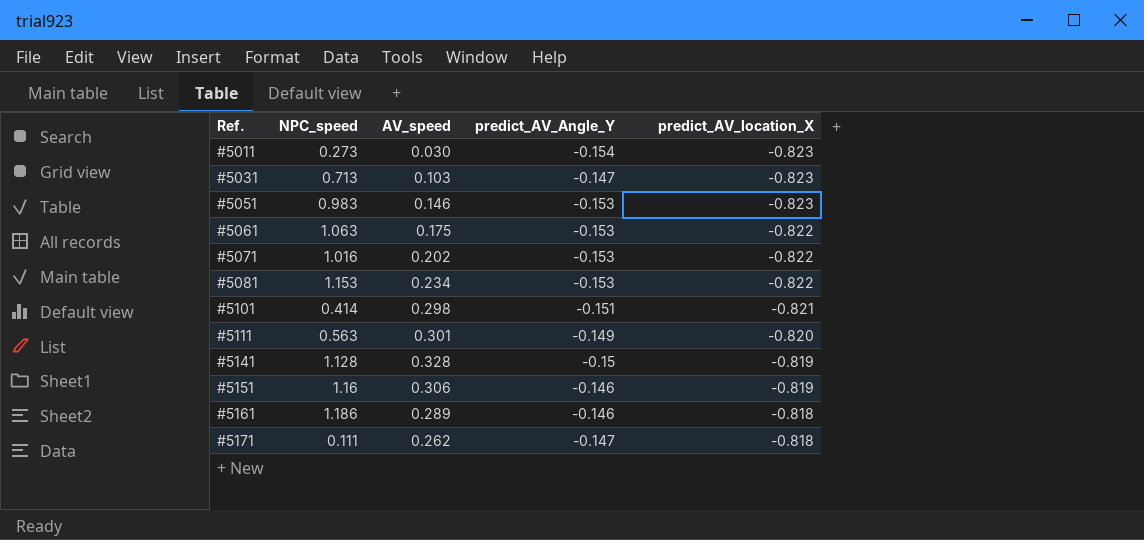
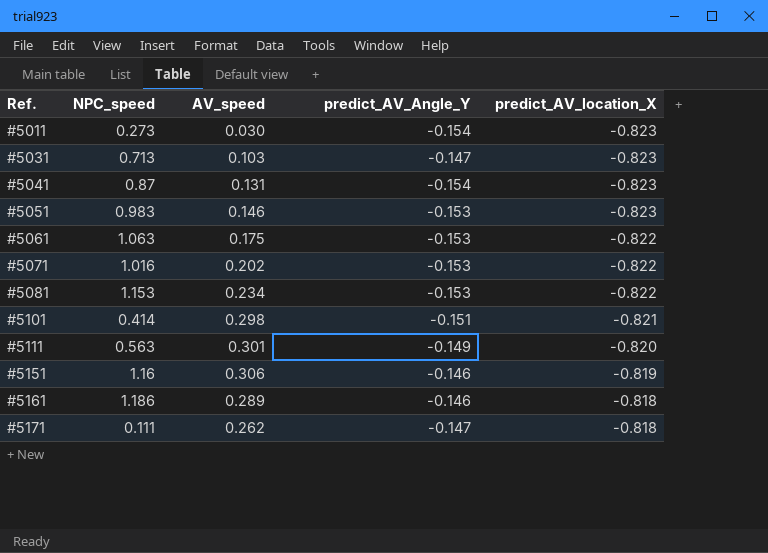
row #5141: 1.128 | 0.328 | -0.15 | -0.819 -> none
row #5041: none -> 0.87 | 0.131 | -0.154 | -0.823

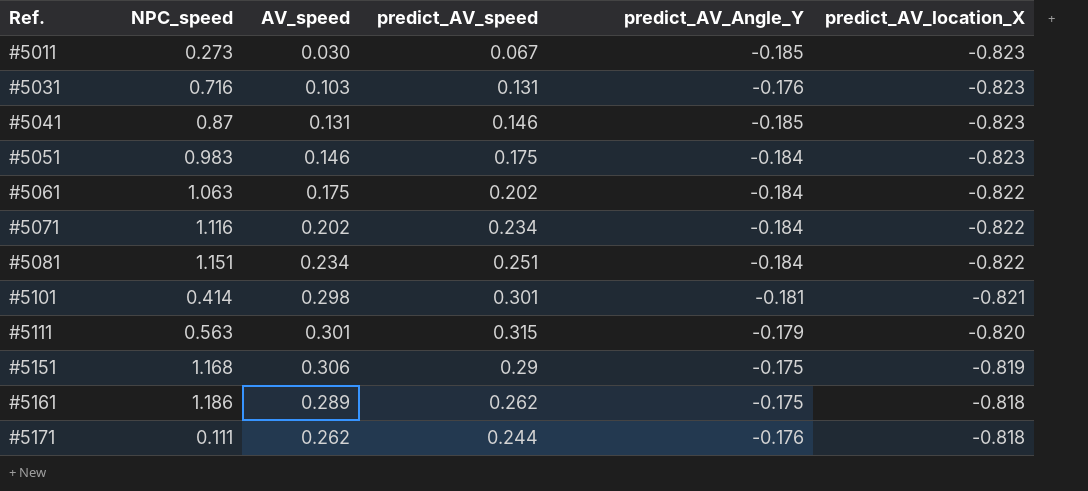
column predict_AV_speed | position: none -> 4
#5011 | predict_AV_Angle_Y: -0.154 -> -0.185
#5031 | NPC_speed: 0.713 -> 0.716
#5031 | predict_AV_Angle_Y: -0.147 -> -0.176
#5041 | predict_AV_Angle_Y: -0.154 -> -0.185
#5051 | predict_AV_Angle_Y: -0.153 -> -0.184
#5061 | predict_AV_Angle_Y: -0.153 -> -0.184
#5071 | NPC_speed: 1.016 -> 1.116
#5071 | predict_AV_Angle_Y: -0.153 -> -0.184
#5081 | NPC_speed: 1.153 -> 1.151
#5081 | predict_AV_Angle_Y: -0.153 -> -0.184
#5101 | predict_AV_Angle_Y: -0.151 -> -0.181
#5111 | predict_AV_Angle_Y: -0.149 -> -0.179
#5151 | NPC_speed: 1.16 -> 1.168
#5151 | predict_AV_Angle_Y: -0.146 -> -0.175
#5161 | predict_AV_Angle_Y: -0.146 -> -0.175
#5171 | predict_AV_Angle_Y: -0.147 -> -0.176

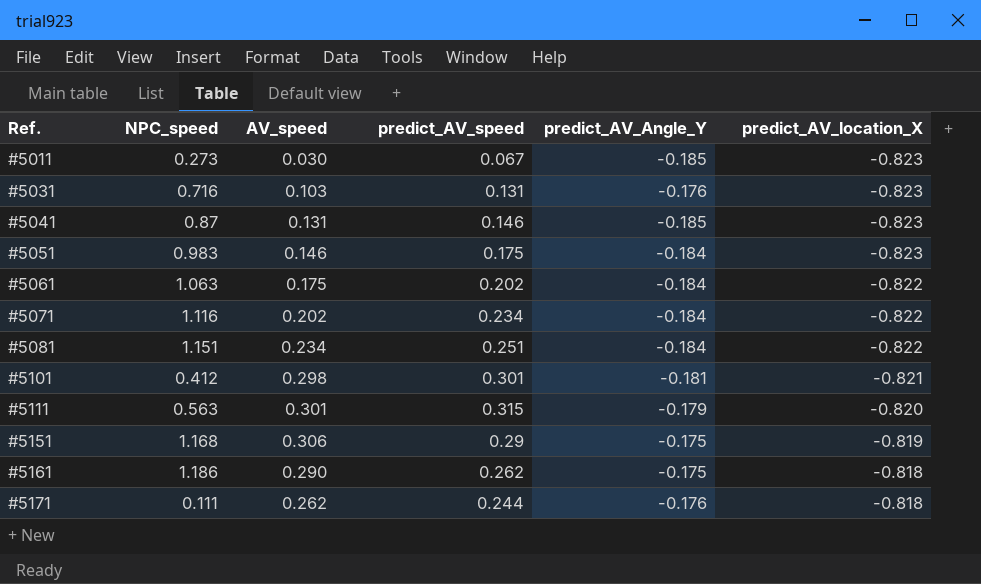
#5101 | NPC_speed: 0.414 -> 0.412
#5161 | AV_speed: 0.289 -> 0.290

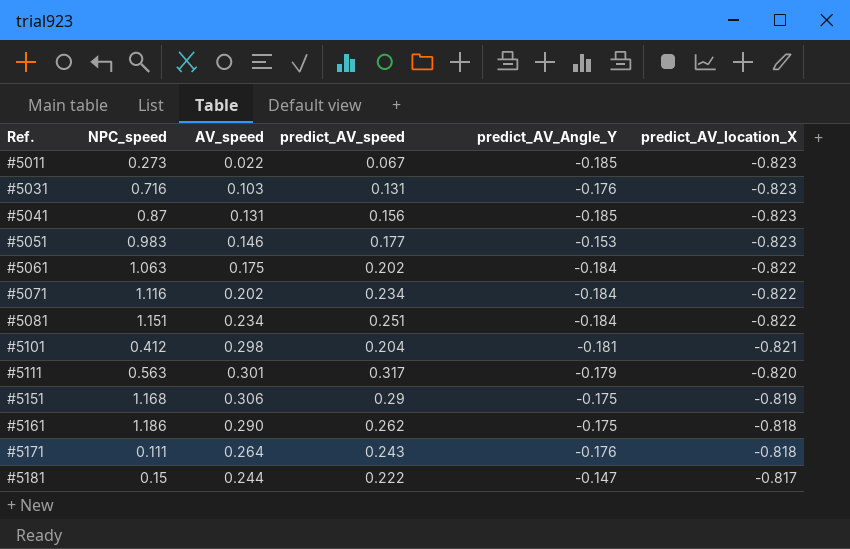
#5011 | AV_speed: 0.030 -> 0.022
#5041 | predict_AV_speed: 0.146 -> 0.156
#5051 | predict_AV_speed: 0.175 -> 0.177
#5051 | predict_AV_Angle_Y: -0.184 -> -0.153
#5101 | predict_AV_speed: 0.301 -> 0.204
#5111 | predict_AV_speed: 0.315 -> 0.317
#5171 | AV_speed: 0.262 -> 0.264
#5171 | predict_AV_speed: 0.244 -> 0.243
row #5181: none -> 0.15 | 0.244 | 0.222 | -0.147 | -0.817

